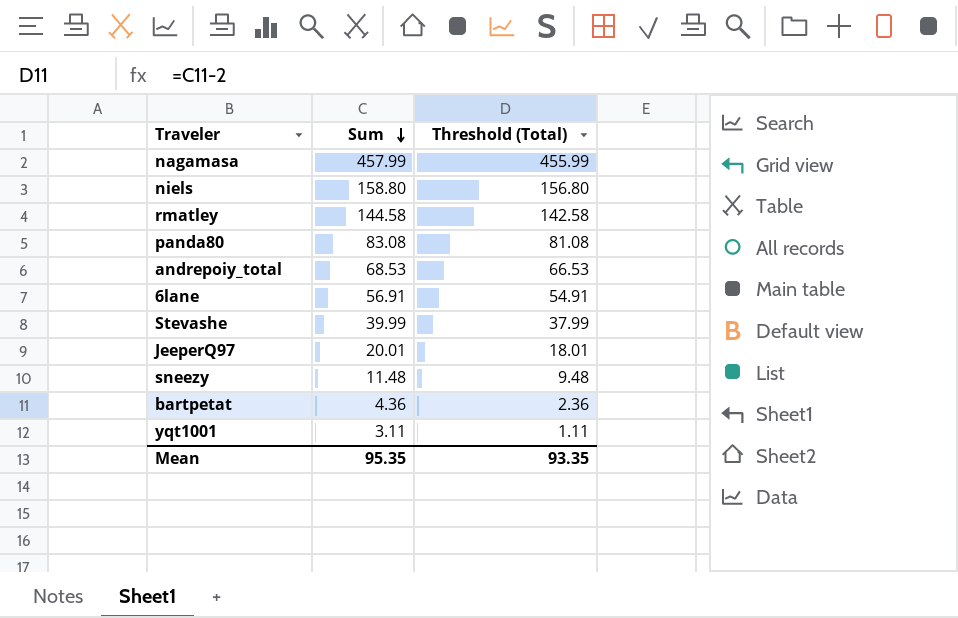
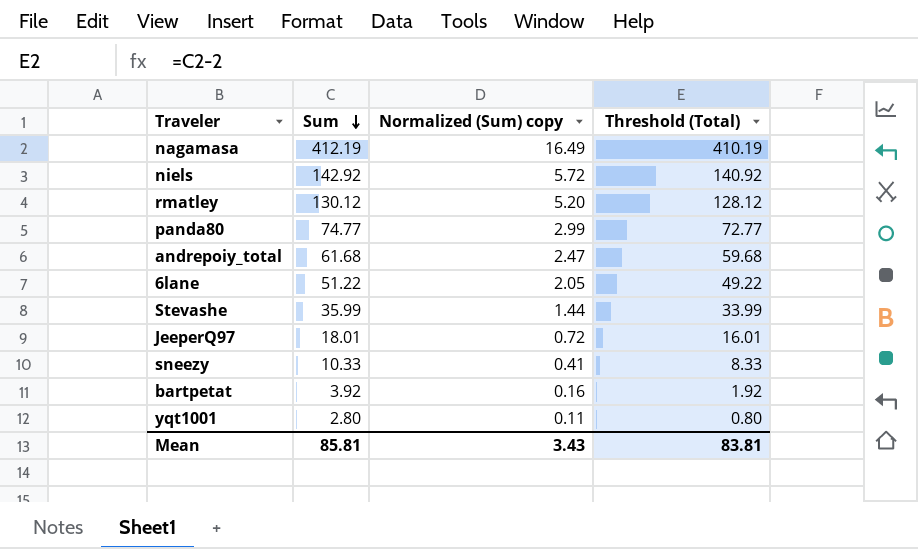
column Normalized (Sum) copy | formula: none -> [Sum] * 0.04
nagamasa | Sum: 457.99 -> 412.19
nagamasa | Threshold (Total): 455.99 -> 410.19
niels | Sum: 158.80 -> 142.92
niels | Threshold (Total): 156.80 -> 140.92
rmatley | Sum: 144.58 -> 130.12
rmatley | Threshold (Total): 142.58 -> 128.12
panda80 | Sum: 83.08 -> 74.77
panda80 | Threshold (Total): 81.08 -> 72.77
andrepoiy_total | Sum: 68.53 -> 61.68
andrepoiy_total | Threshold (Total): 66.53 -> 59.68
6lane | Sum: 56.91 -> 51.22
6lane | Threshold (Total): 54.91 -> 49.22
Stevashe | Sum: 39.99 -> 35.99
Stevashe | Threshold (Total): 37.99 -> 33.99
JeeperQ97 | Sum: 20.01 -> 18.01
JeeperQ97 | Threshold (Total): 18.01 -> 16.01
sneezy | Sum: 11.48 -> 10.33
sneezy | Threshold (Total): 9.48 -> 8.33
bartpetat | Sum: 4.36 -> 3.92
bartpetat | Threshold (Total): 2.36 -> 1.92
yqt1001 | Sum: 3.11 -> 2.80
yqt1001 | Threshold (Total): 1.11 -> 0.80
Mean | Sum: 95.35 -> 85.81
Mean | Threshold (Total): 93.35 -> 83.81

